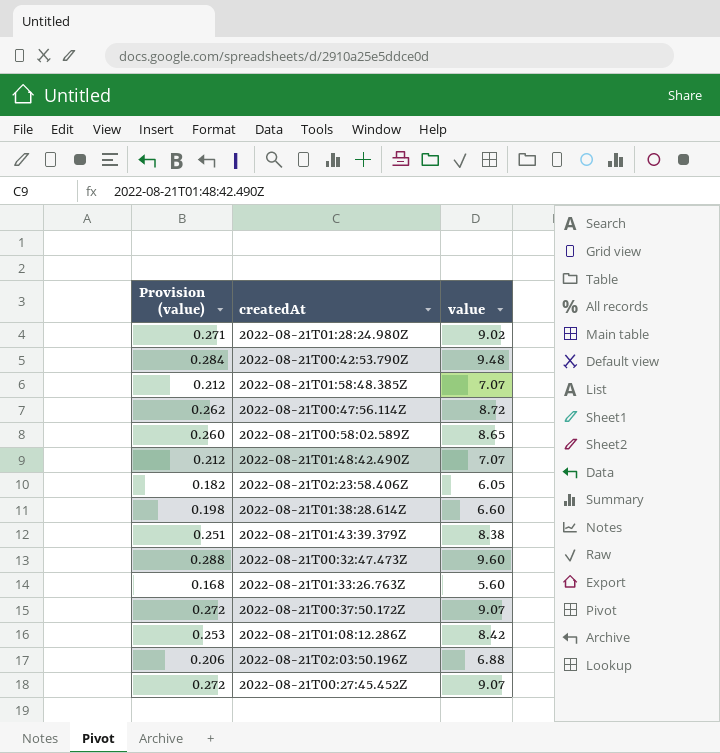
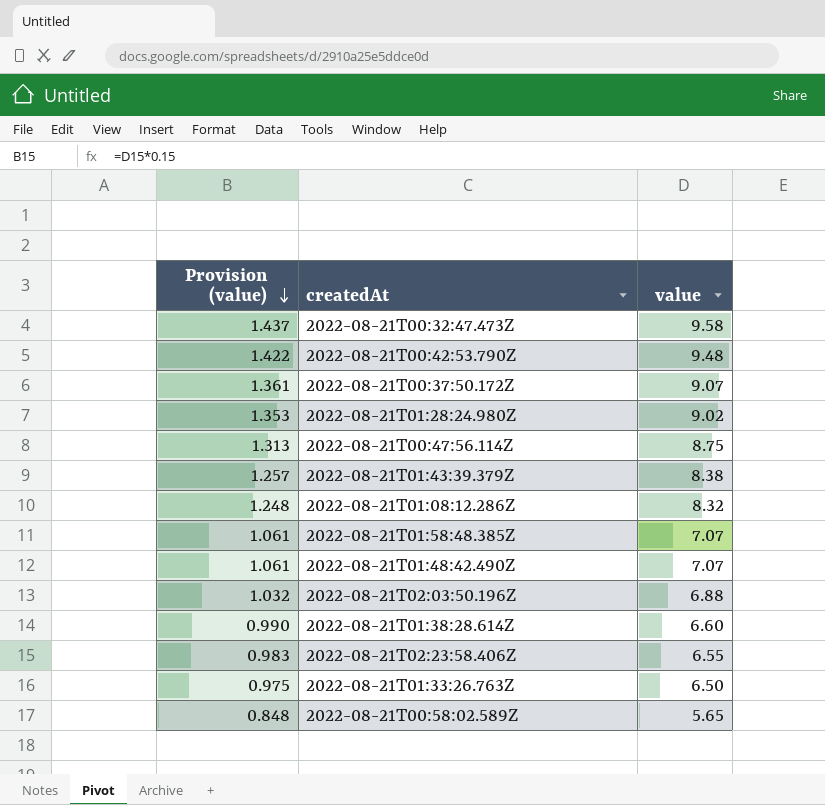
row order: none -> Provision (value) descending
column Provision (value) | formula: [value] * 0.03 -> [value] * 0.15
row 2022-08-21T00:27:45.452Z: 0.272 | 9.07 -> none
2022-08-21T00:32:47.473Z | value: 9.60 -> 9.58
2022-08-21T00:47:56.114Z | value: 8.72 -> 8.75
2022-08-21T01:08:12.286Z | value: 8.42 -> 8.32
2022-08-21T02:23:58.406Z | value: 6.05 -> 6.55
2022-08-21T01:33:26.763Z | value: 5.60 -> 6.50
2022-08-21T00:58:02.589Z | value: 8.65 -> 5.65

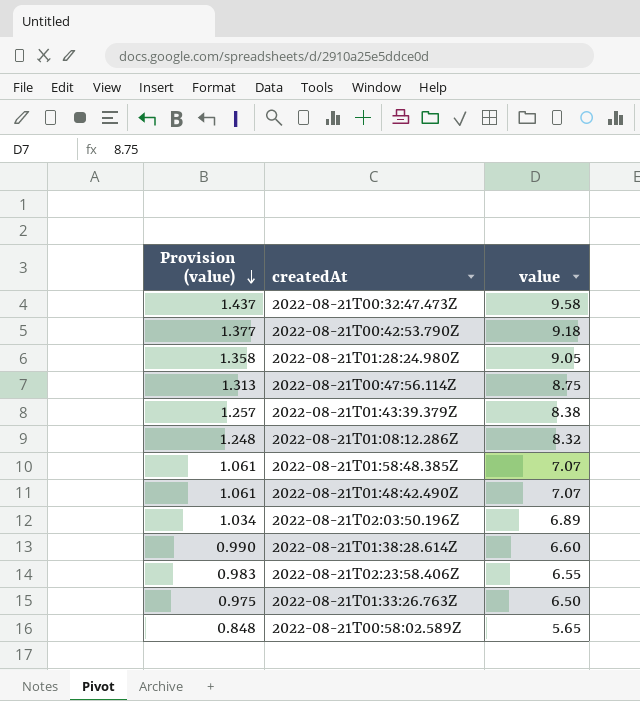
row 2022-08-21T00:37:50.172Z: 1.361 | 9.07 -> none
2022-08-21T00:42:53.790Z | Provision (value): 1.422 -> 1.377
2022-08-21T00:42:53.790Z | value: 9.48 -> 9.18
2022-08-21T01:28:24.980Z | Provision (value): 1.353 -> 1.358
2022-08-21T01:28:24.980Z | value: 9.02 -> 9.05
2022-08-21T02:03:50.196Z | Provision (value): 1.032 -> 1.034
2022-08-21T02:03:50.196Z | value: 6.88 -> 6.89

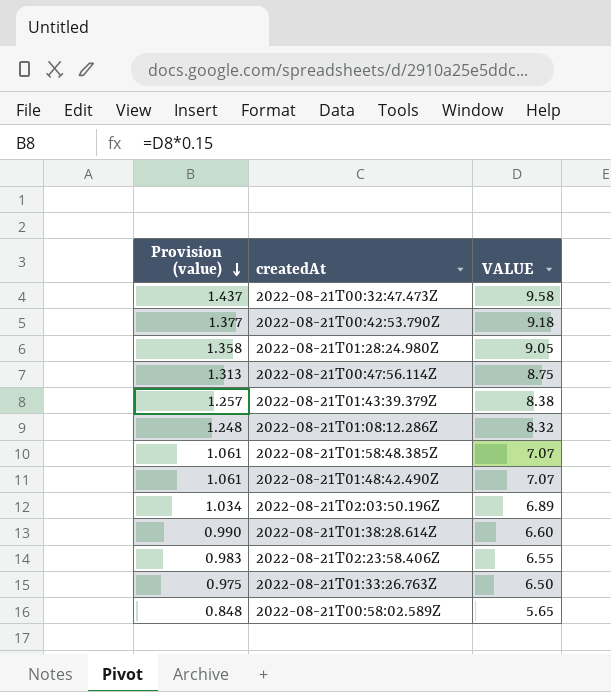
column name: value -> VALUE

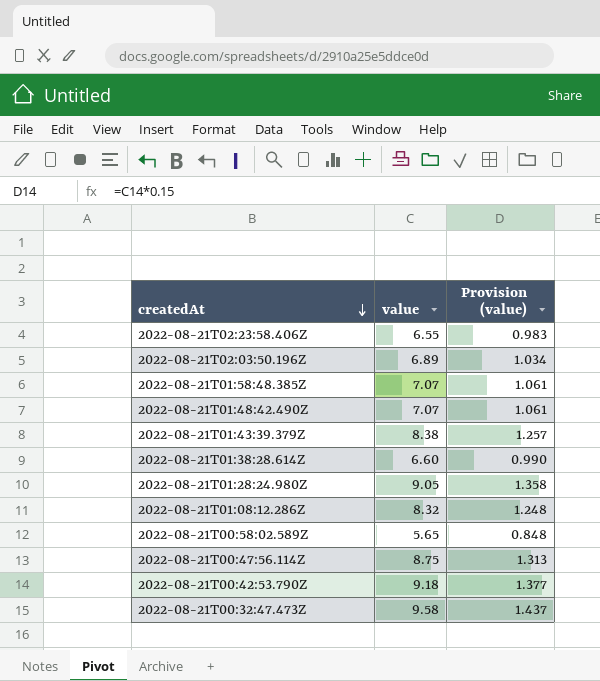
row order: Provision (value) descending -> createdAt descending
column name: VALUE -> value
column Provision (value) | position: 1 -> 3
row 2022-08-21T01:33:26.763Z: 0.975 | 6.50 -> none

